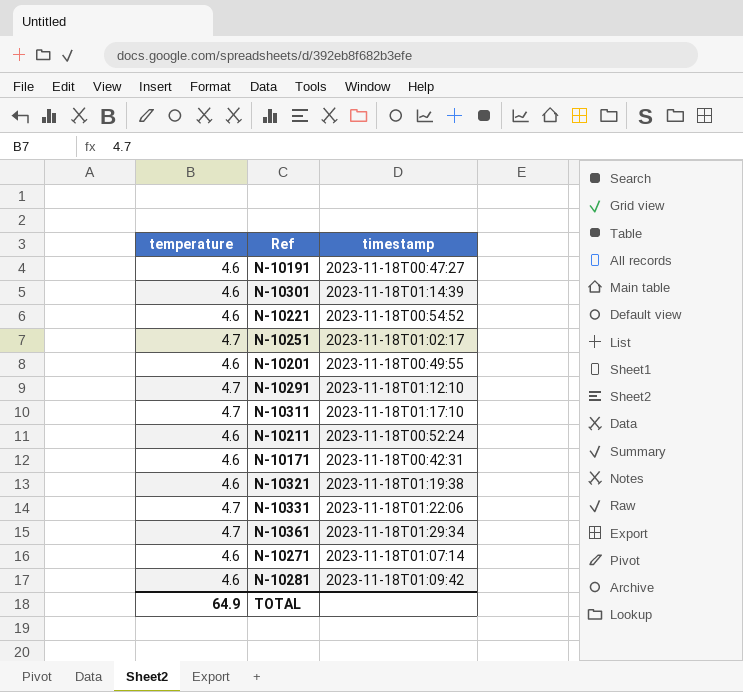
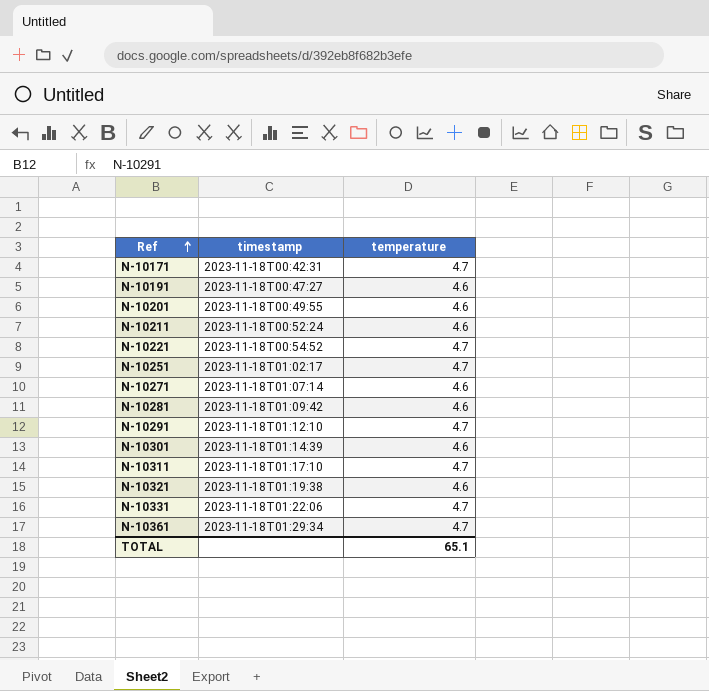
row order: none -> Ref ascending
column temperature | position: 1 -> 3
N-10171 | temperature: 4.6 -> 4.7
N-10221 | temperature: 4.6 -> 4.7
TOTAL | temperature: 64.9 -> 65.1

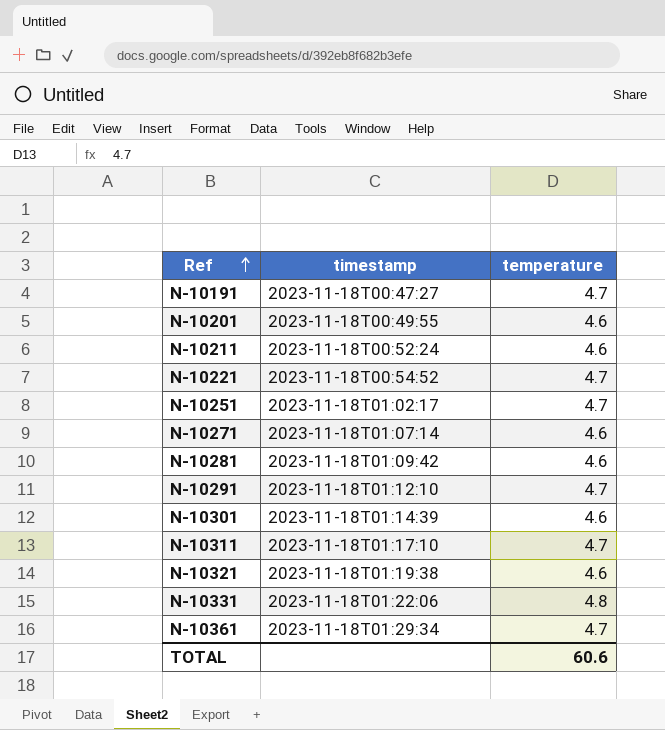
row N-10171: 2023-11-18T00:42:31 | 4.7 -> none
N-10191 | temperature: 4.6 -> 4.7
N-10331 | temperature: 4.7 -> 4.8
TOTAL | temperature: 65.1 -> 60.6

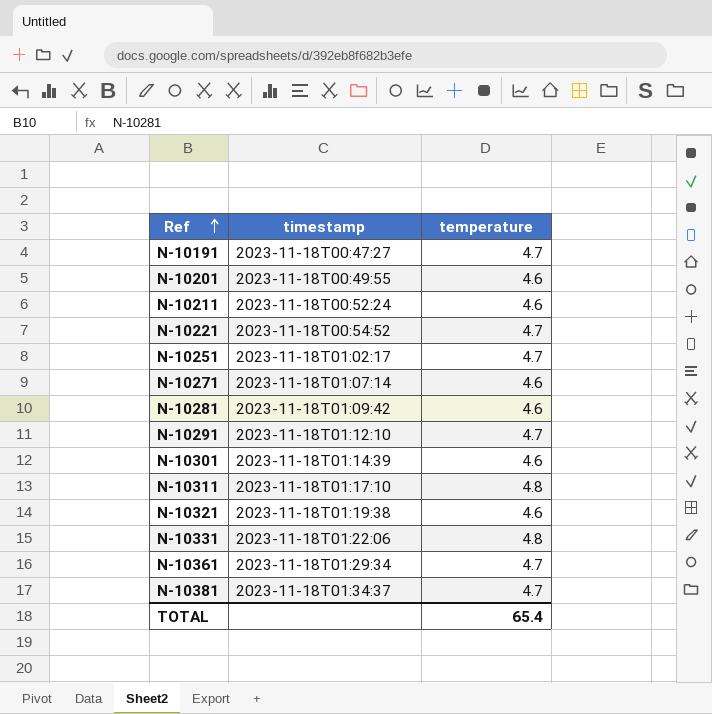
N-10311 | temperature: 4.7 -> 4.8
row N-10381: none -> 2023-11-18T01:34:37 | 4.7
TOTAL | temperature: 60.6 -> 65.4

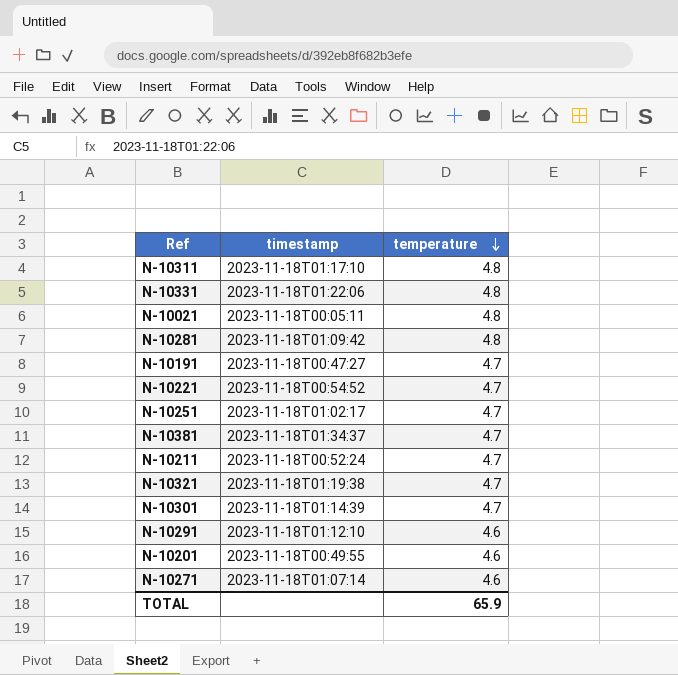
row order: Ref ascending -> temperature descending
row N-10361: 2023-11-18T01:29:34 | 4.7 -> none
row N-10021: none -> 2023-11-18T00:05:11 | 4.8
N-10281 | temperature: 4.6 -> 4.8
N-10211 | temperature: 4.6 -> 4.7
N-10321 | temperature: 4.6 -> 4.7
N-10301 | temperature: 4.6 -> 4.7
N-10291 | temperature: 4.7 -> 4.6
TOTAL | temperature: 65.4 -> 65.9

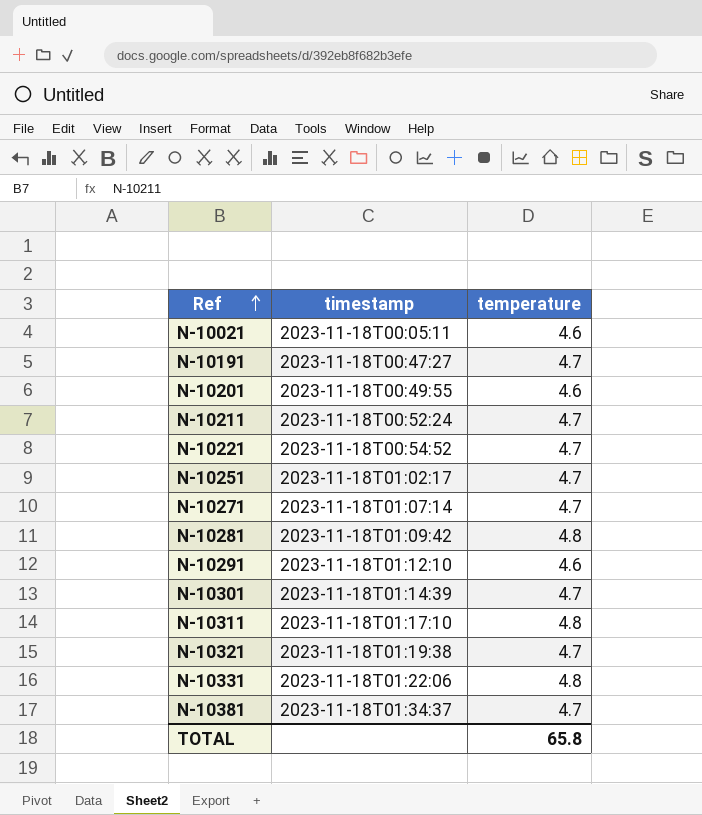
row order: temperature descending -> Ref ascending
N-10021 | temperature: 4.8 -> 4.6
N-10271 | temperature: 4.6 -> 4.7
TOTAL | temperature: 65.9 -> 65.8

